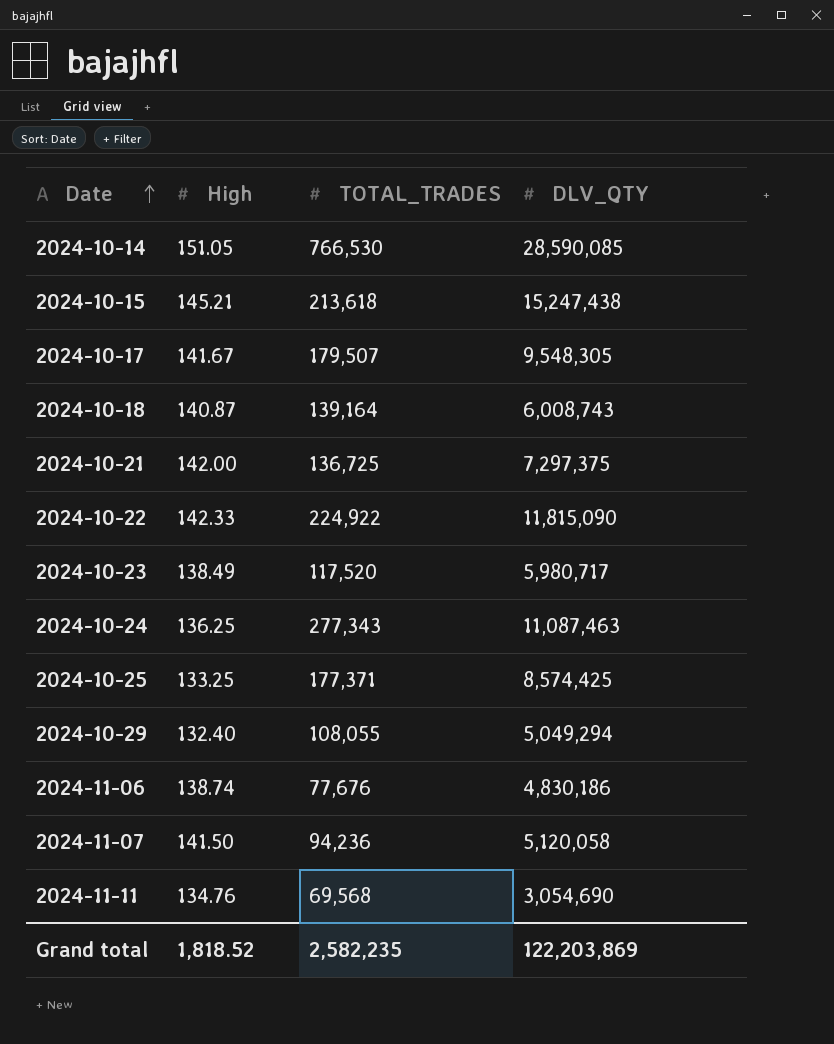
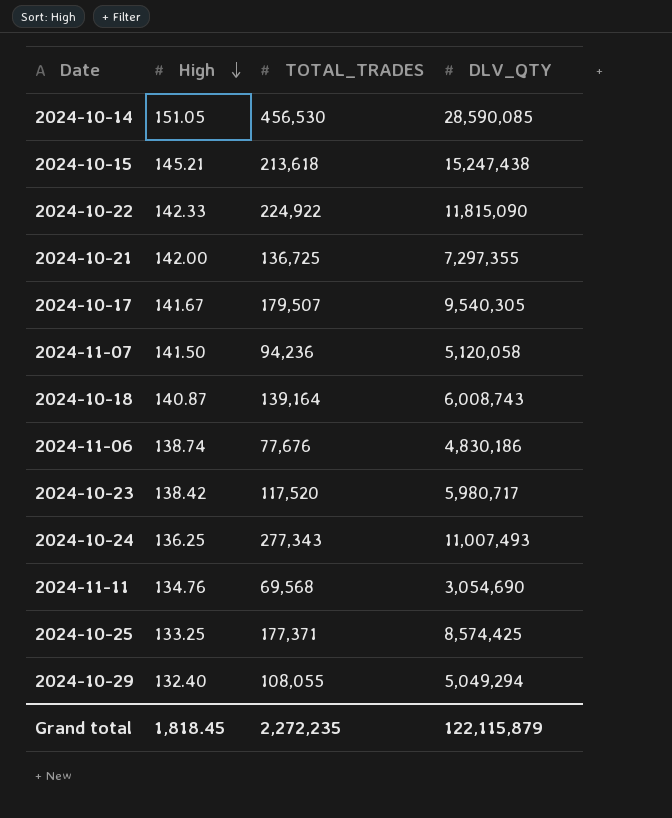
row order: Date ascending -> High descending
2024-10-14 | TOTAL_TRADES: 766,530 -> 456,530
2024-10-21 | DLV_QTY: 7,297,375 -> 7,297,355
2024-10-17 | DLV_QTY: 9,548,305 -> 9,540,305
2024-10-23 | High: 138.49 -> 138.42
2024-10-24 | DLV_QTY: 11,087,463 -> 11,007,493
Grand total | High: 1,818.52 -> 1,818.45
Grand total | TOTAL_TRADES: 2,582,235 -> 2,272,235
Grand total | DLV_QTY: 122,203,869 -> 122,115,879

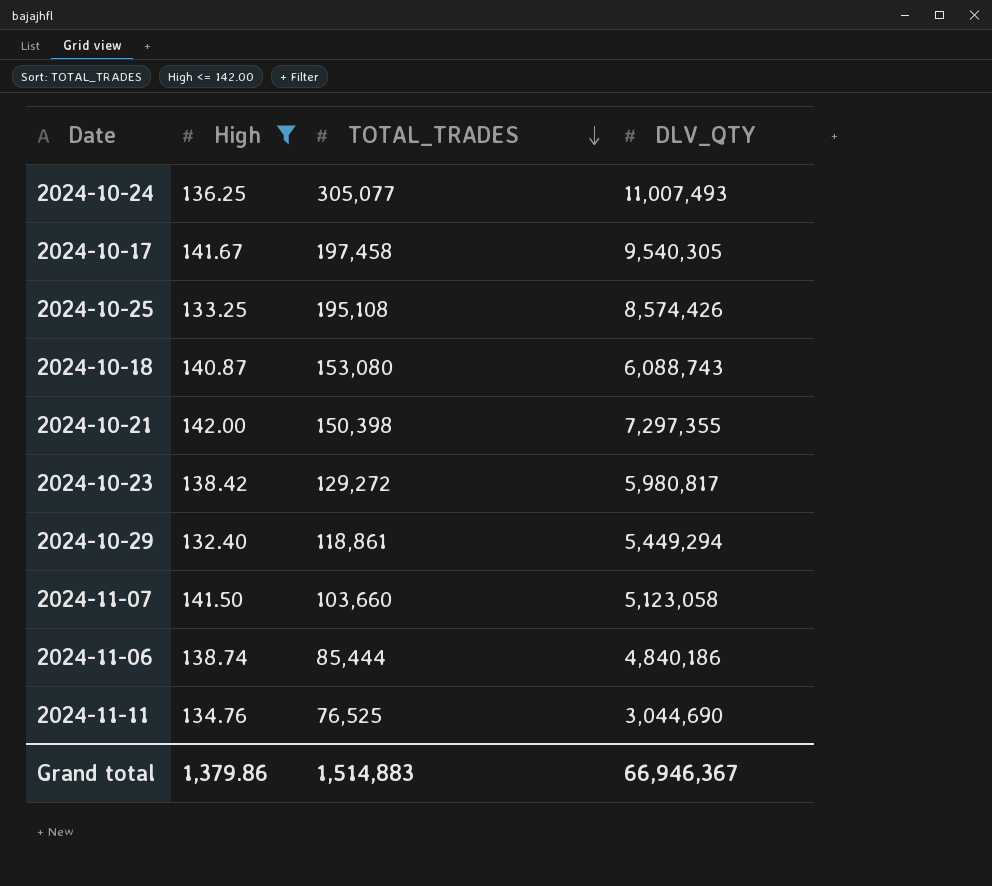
filter: none -> High <= 142.00
row order: High descending -> TOTAL_TRADES descending
2024-10-24 | TOTAL_TRADES: 277,343 -> 305,077
2024-10-17 | TOTAL_TRADES: 179,507 -> 197,458
2024-10-25 | TOTAL_TRADES: 177,371 -> 195,108
2024-10-25 | DLV_QTY: 8,574,425 -> 8,574,426
2024-10-18 | TOTAL_TRADES: 139,164 -> 153,080
2024-10-18 | DLV_QTY: 6,008,743 -> 6,088,743
2024-10-21 | TOTAL_TRADES: 136,725 -> 150,398
2024-10-23 | TOTAL_TRADES: 117,520 -> 129,272
2024-10-23 | DLV_QTY: 5,980,717 -> 5,980,817
2024-10-29 | TOTAL_TRADES: 108,055 -> 118,861
2024-10-29 | DLV_QTY: 5,049,294 -> 5,449,294
2024-11-07 | TOTAL_TRADES: 94,236 -> 103,660
2024-11-07 | DLV_QTY: 5,120,058 -> 5,123,058
2024-11-06 | TOTAL_TRADES: 77,676 -> 85,444
2024-11-06 | DLV_QTY: 4,830,186 -> 4,840,186
2024-11-11 | TOTAL_TRADES: 69,568 -> 76,525
2024-11-11 | DLV_QTY: 3,054,690 -> 3,044,690
Grand total | High: 1,818.45 -> 1,379.86
Grand total | TOTAL_TRADES: 2,272,235 -> 1,514,883
Grand total | DLV_QTY: 122,115,879 -> 66,946,367

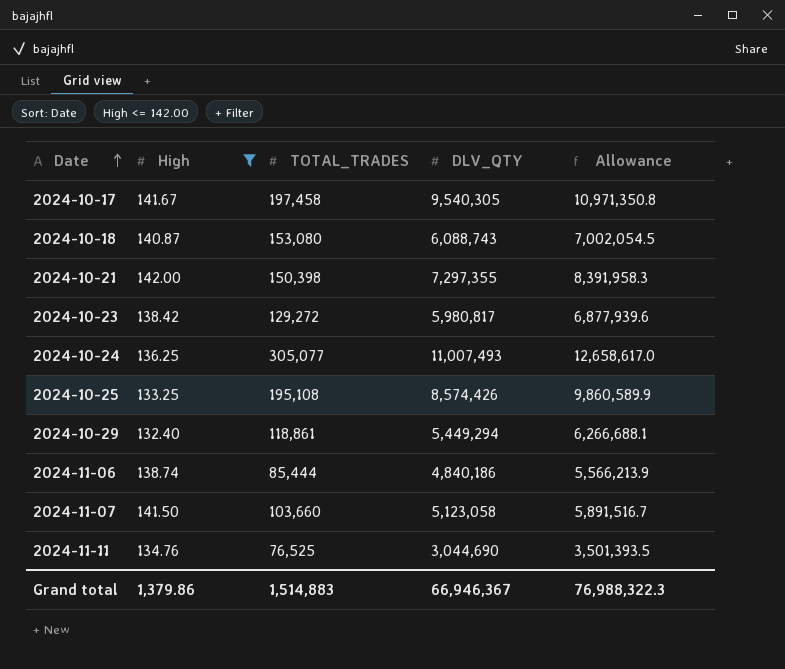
row order: TOTAL_TRADES descending -> Date ascending
column Allowance | formula: none -> [DLV_QTY] * 1.15

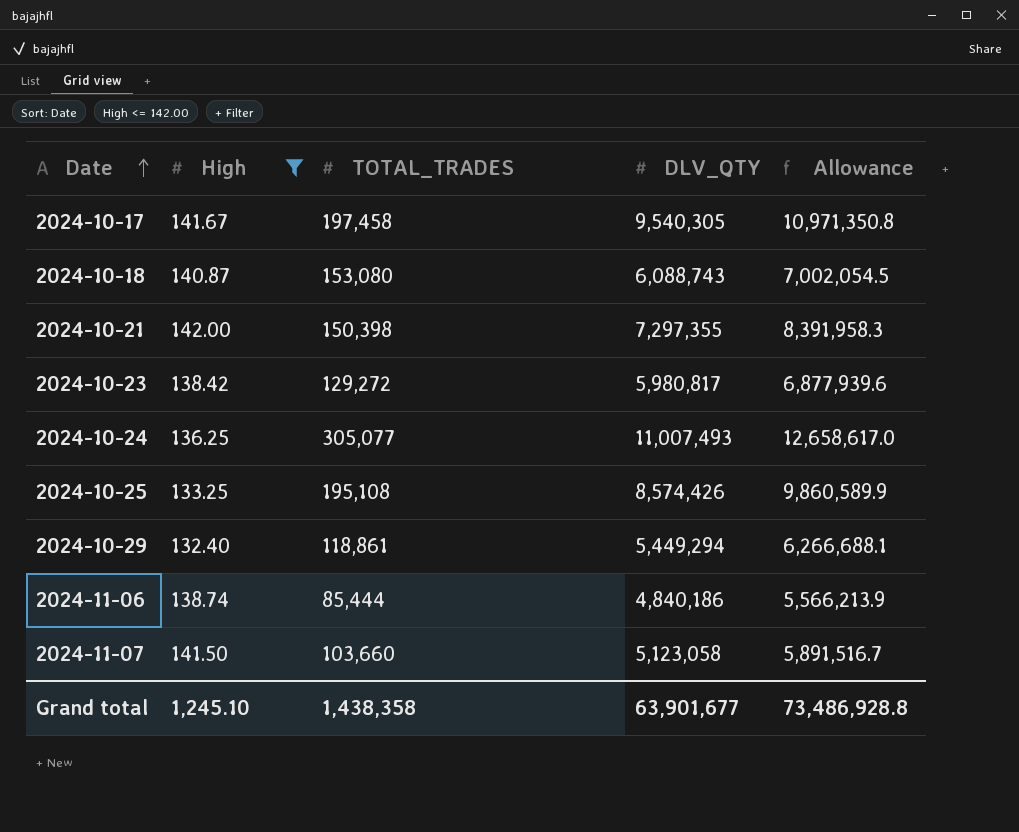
row 2024-11-11: 134.76 | 76,525 | 3,044,690 | 3,501,393.5 -> none
Grand total | High: 1,379.86 -> 1,245.10
Grand total | TOTAL_TRADES: 1,514,883 -> 1,438,358
Grand total | DLV_QTY: 66,946,367 -> 63,901,677
Grand total | Allowance: 76,988,322.3 -> 73,486,928.8

